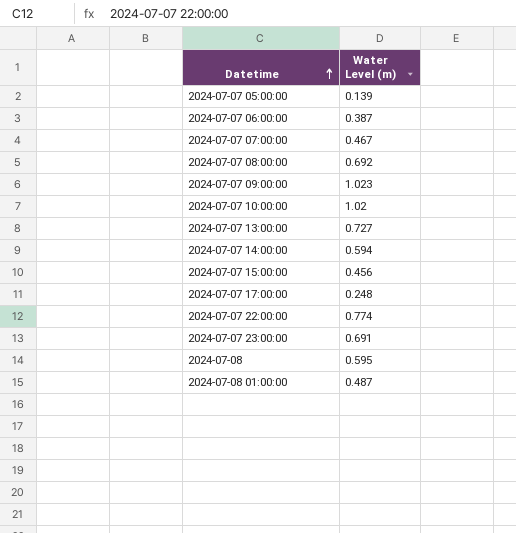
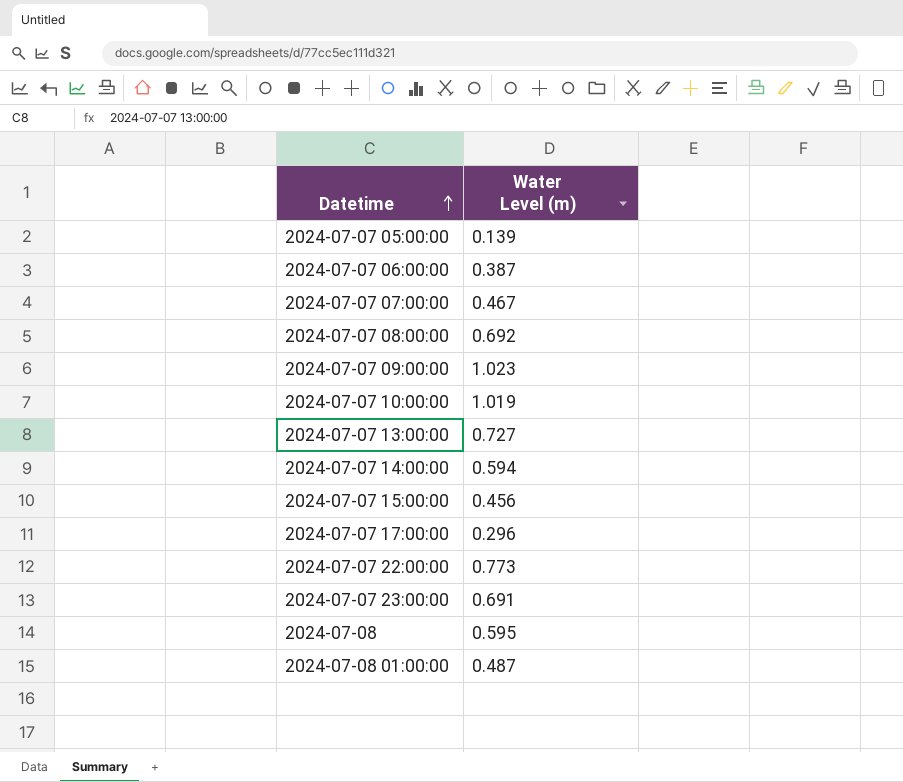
2024-07-07 10:00:00 | Water Level (m): 1.02 -> 1.019
2024-07-07 17:00:00 | Water Level (m): 0.248 -> 0.296
2024-07-07 22:00:00 | Water Level (m): 0.774 -> 0.773

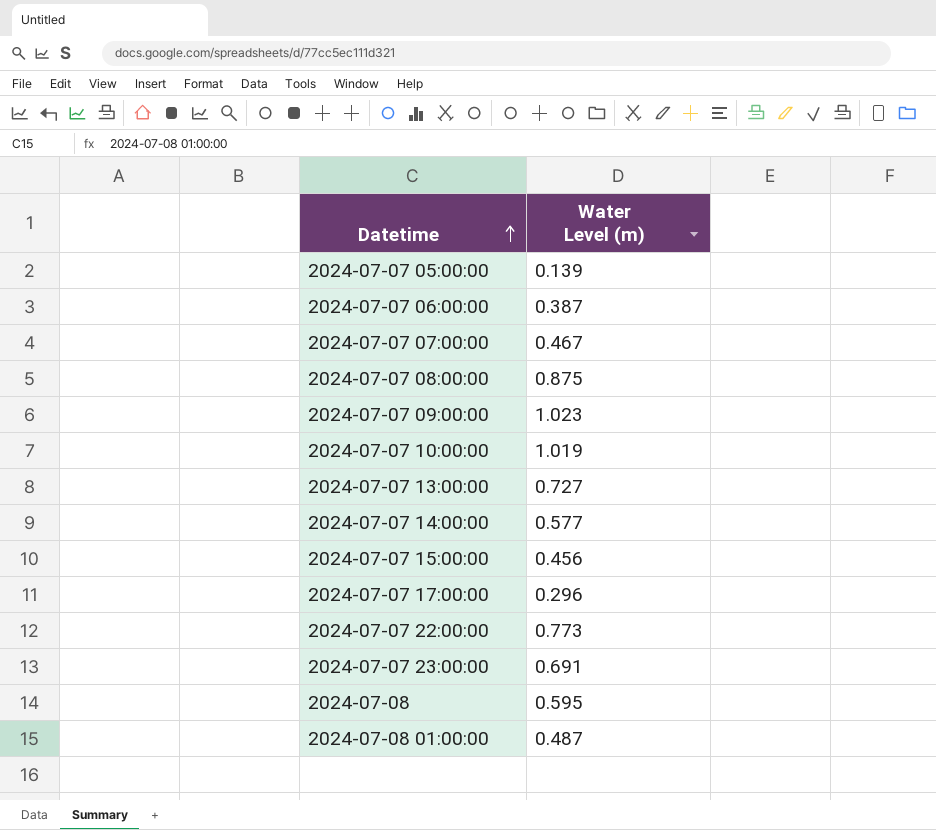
2024-07-07 08:00:00 | Water Level (m): 0.692 -> 0.875
2024-07-07 14:00:00 | Water Level (m): 0.594 -> 0.577

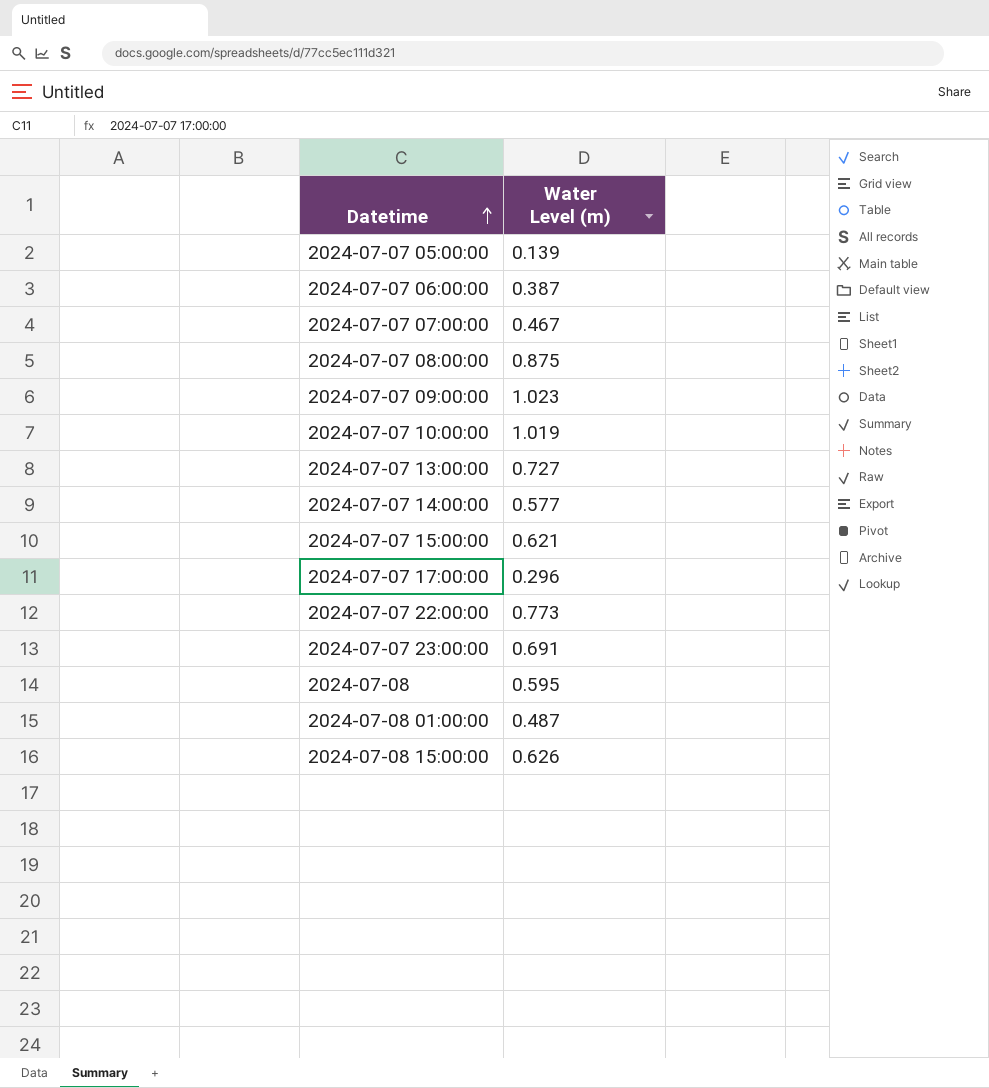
2024-07-07 15:00:00 | Water Level (m): 0.456 -> 0.621
row 2024-07-08 15:00:00: none -> 0.626

